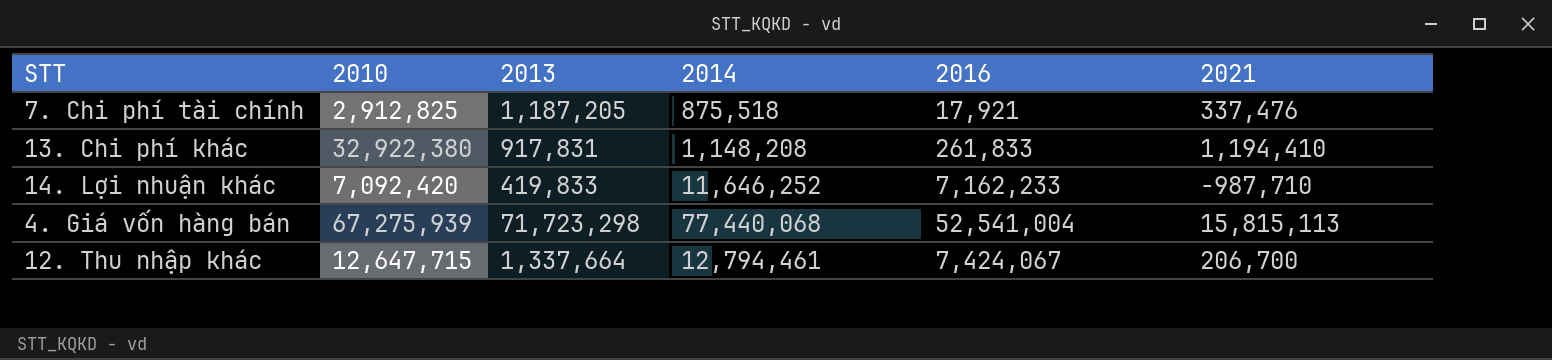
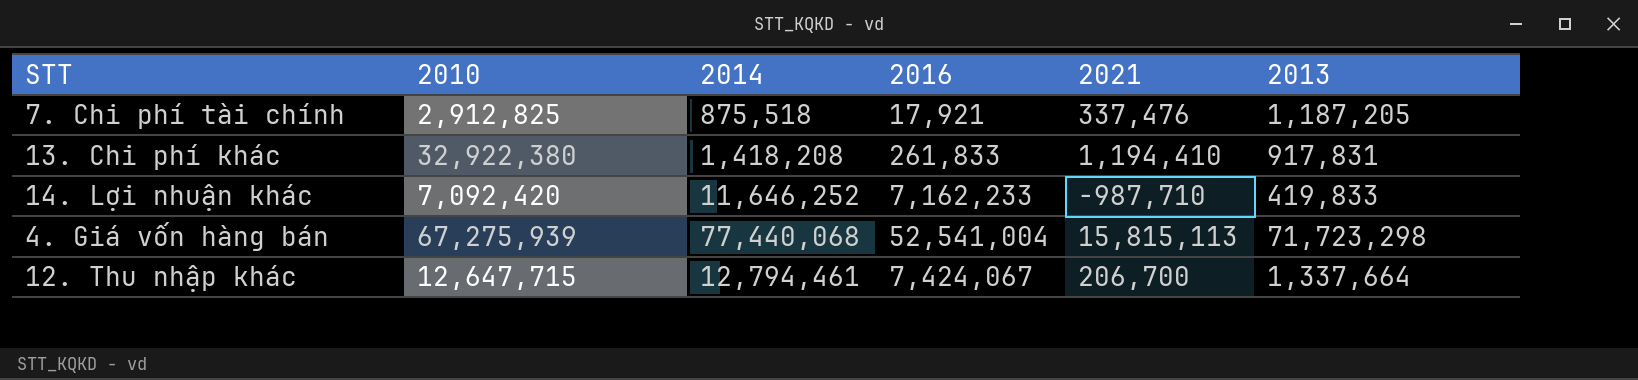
column 2013 | position: 3 -> 6
13. Chi phí khác | 2014: 1,148,208 -> 1,418,208

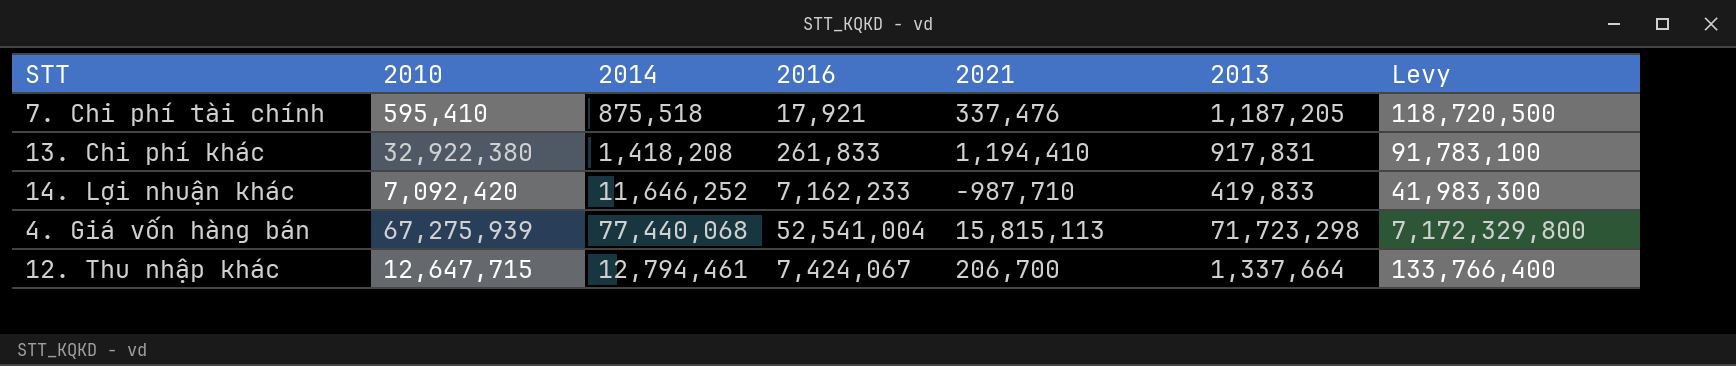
column Levy | formula: none -> [2013] * 100
7. Chi phí tài chính | 2010: 2,912,825 -> 595,410

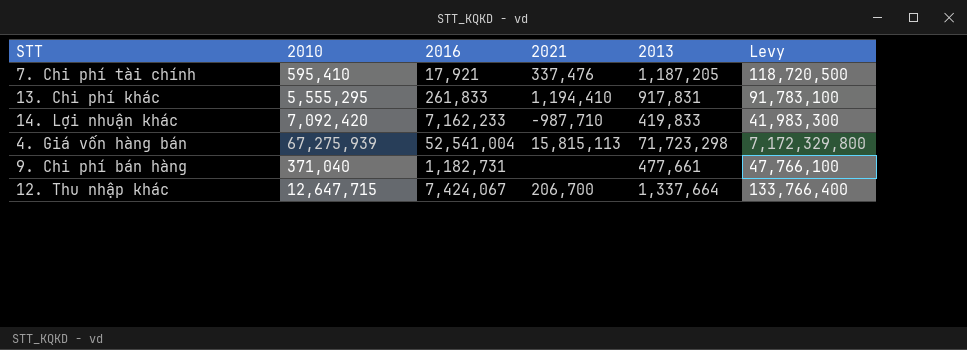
column 2014 | position: 3 -> none
13. Chi phí khác | 2010: 32,922,380 -> 5,555,295
row 9. Chi phí bán hàng: none -> 371,040 | 1,182,731 | none | 477,661 | 47,766,100

